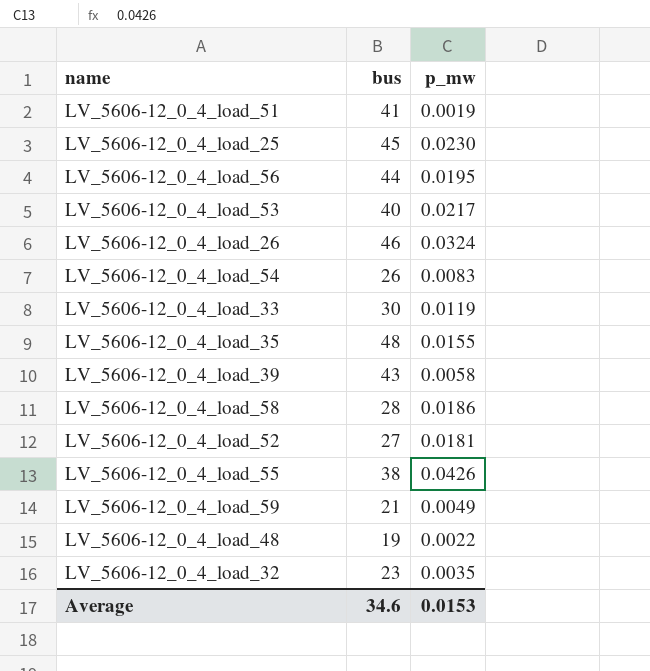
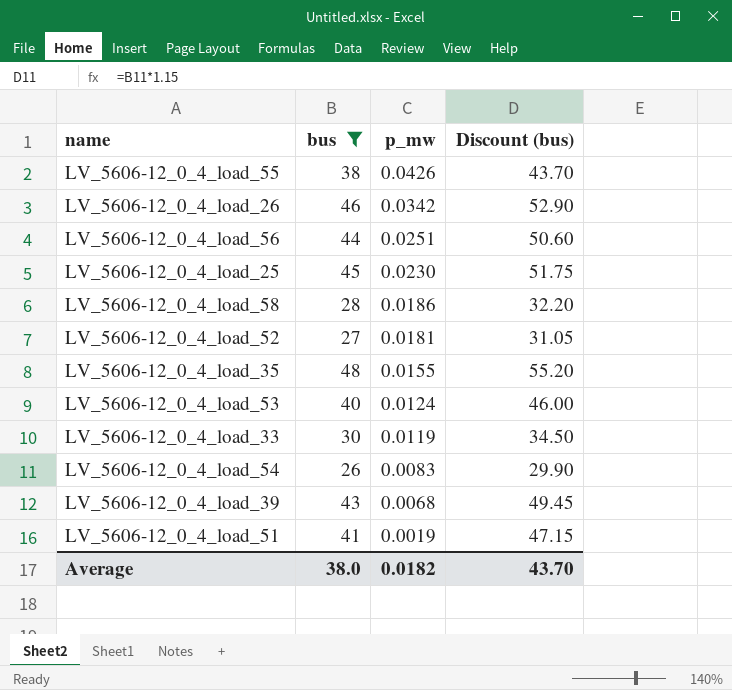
filter: none -> bus >= 26
row order: none -> p_mw descending
column Discount (bus) | formula: none -> [bus] * 1.15
LV_5606-12_0_4_load_26 | p_mw: 0.0324 -> 0.0342
LV_5606-12_0_4_load_56 | p_mw: 0.0195 -> 0.0251
LV_5606-12_0_4_load_53 | p_mw: 0.0217 -> 0.0124
LV_5606-12_0_4_load_39 | p_mw: 0.0058 -> 0.0068
Average | bus: 34.6 -> 38.0
Average | p_mw: 0.0153 -> 0.0182

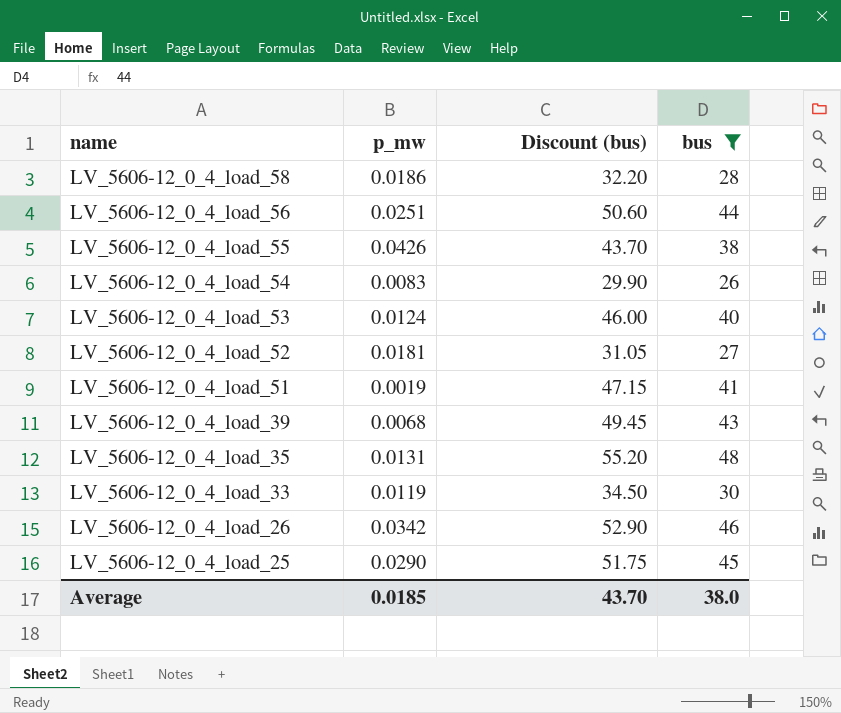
row order: p_mw descending -> name descending
column bus | position: 2 -> 4
LV_5606-12_0_4_load_35 | p_mw: 0.0155 -> 0.0131
LV_5606-12_0_4_load_25 | p_mw: 0.0230 -> 0.0290
Average | p_mw: 0.0182 -> 0.0185

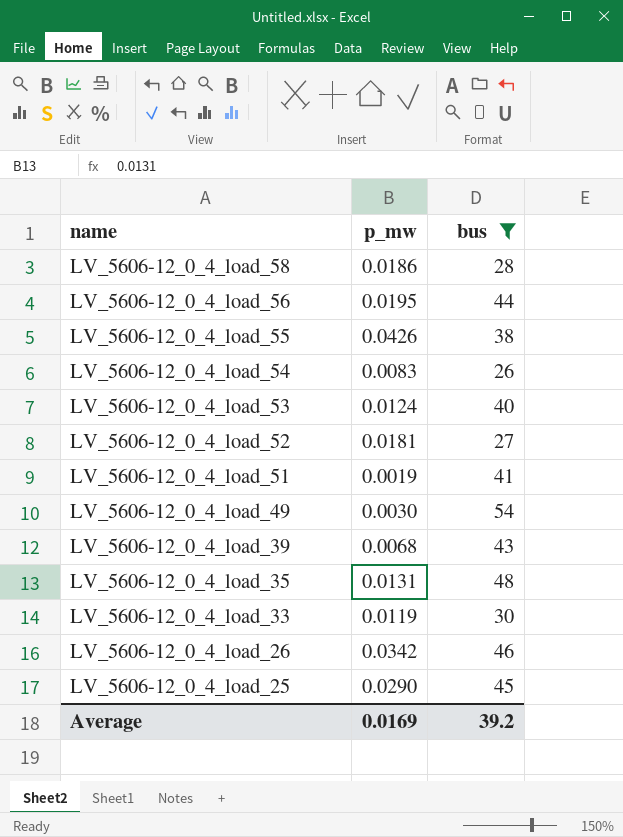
column Discount (bus) | formula: [bus] * 1.15 -> none
LV_5606-12_0_4_load_56 | p_mw: 0.0251 -> 0.0195
row LV_5606-12_0_4_load_49: none -> 0.0030 | 54
Average | p_mw: 0.0185 -> 0.0169
Average | bus: 38.0 -> 39.2

